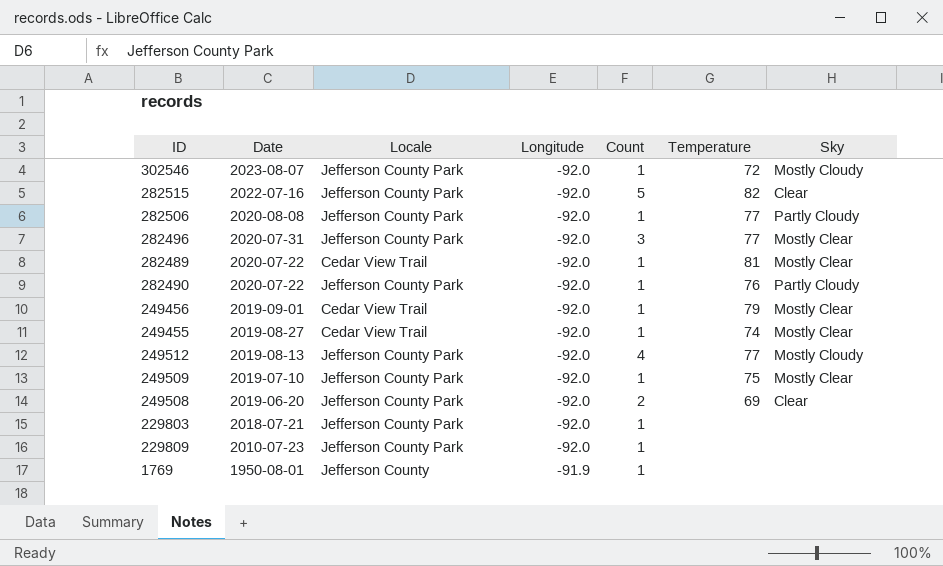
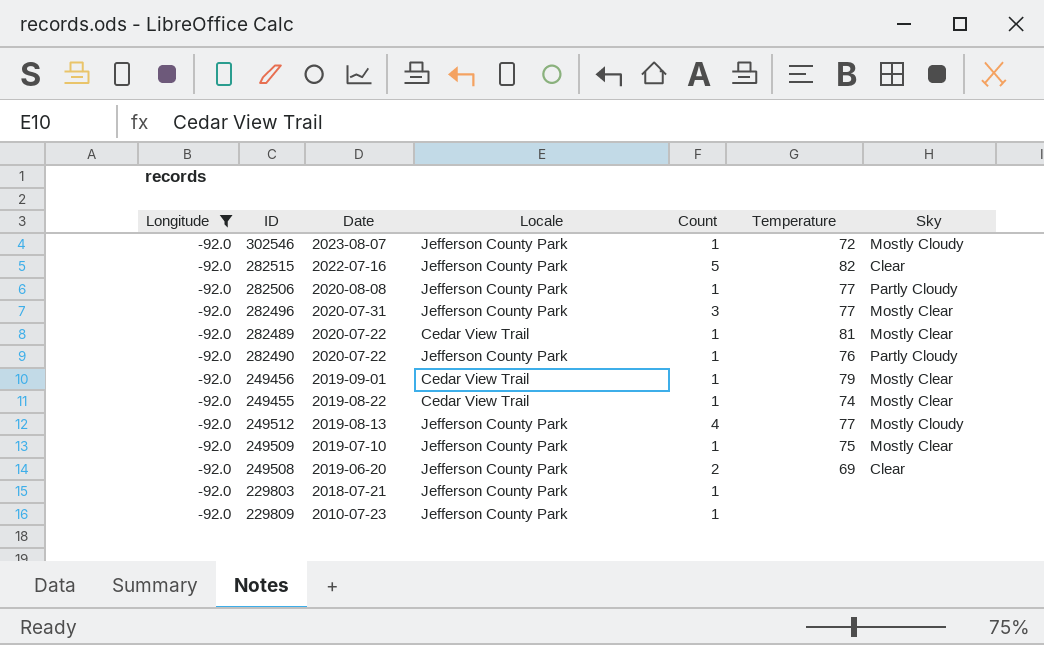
filter: none -> Longitude = -92.0
column Longitude | position: 4 -> 1
249455 | Date: 2019-08-27 -> 2019-08-22

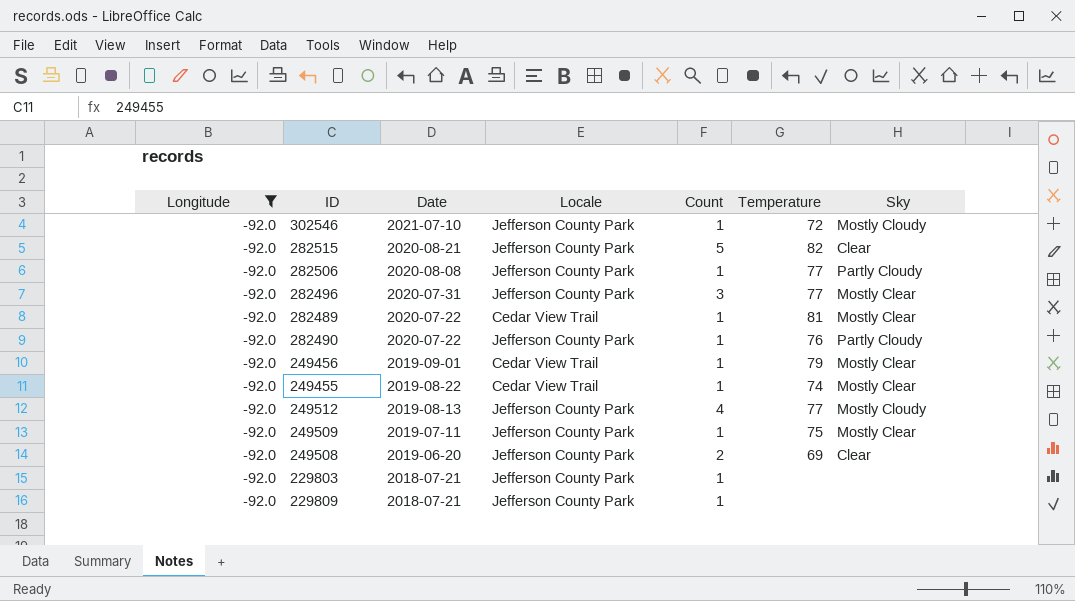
302546 | Date: 2023-08-07 -> 2021-07-10
282515 | Date: 2022-07-16 -> 2020-08-21
249509 | Date: 2019-07-10 -> 2019-07-11
229809 | Date: 2010-07-23 -> 2018-07-21

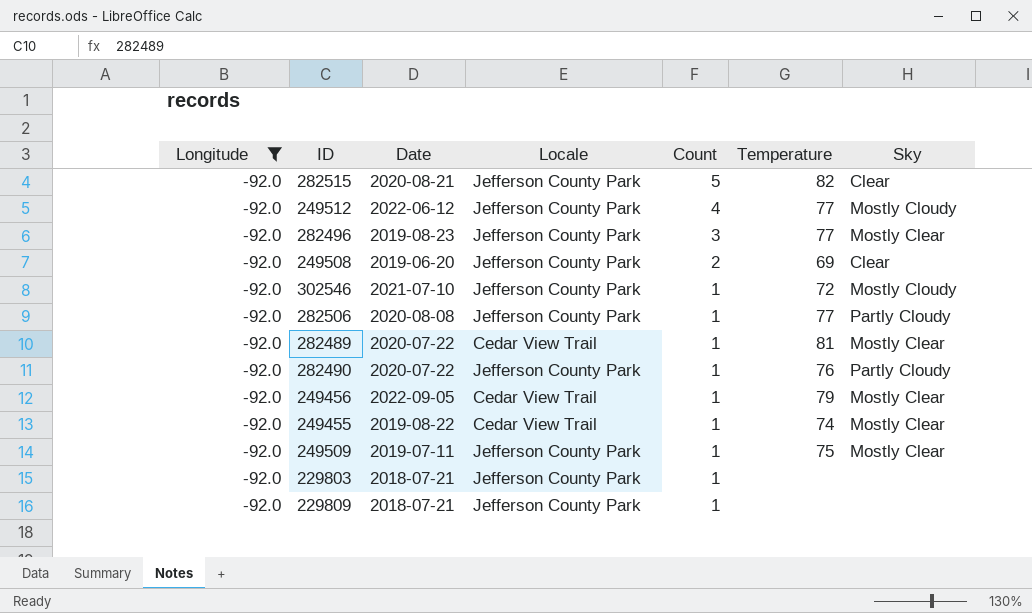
row order: Date descending -> Count descending
249512 | Date: 2019-08-13 -> 2022-06-12
282496 | Date: 2020-07-31 -> 2019-08-23
249456 | Date: 2019-09-01 -> 2022-09-05

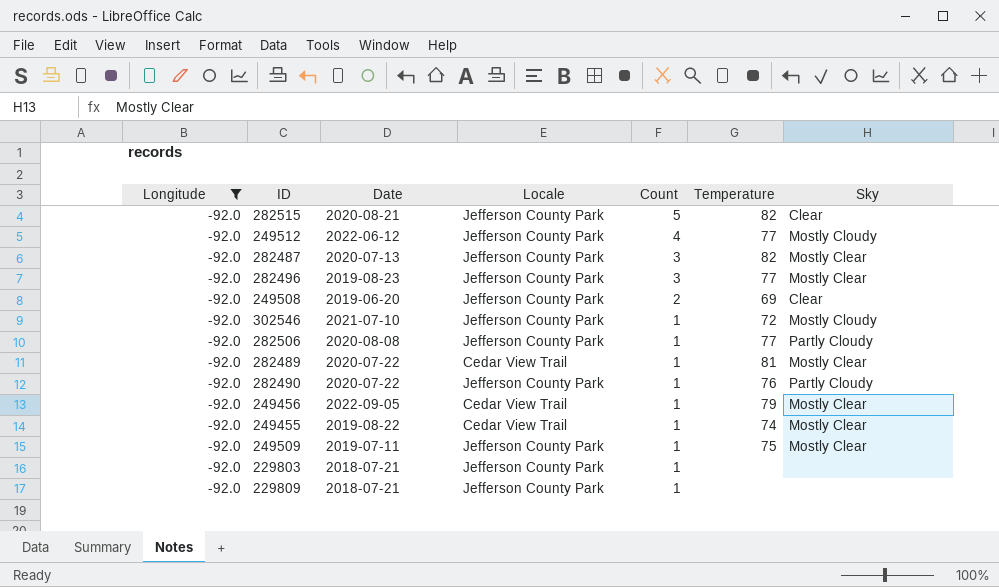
row 282487: none -> -92.0 | 2020-07-13 | Jefferson County Park | 3 | 82 | Mostly Clear

